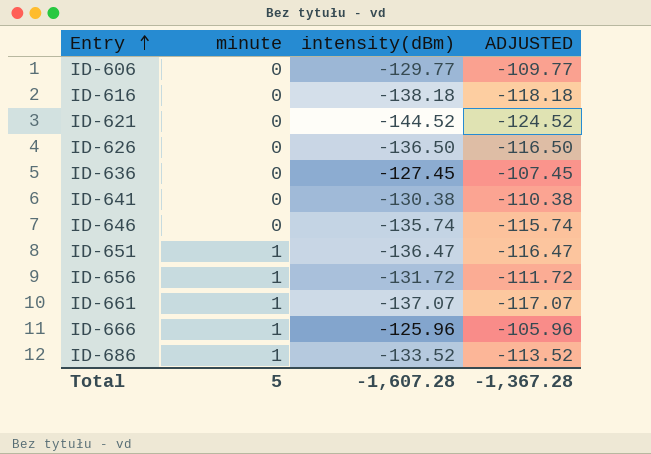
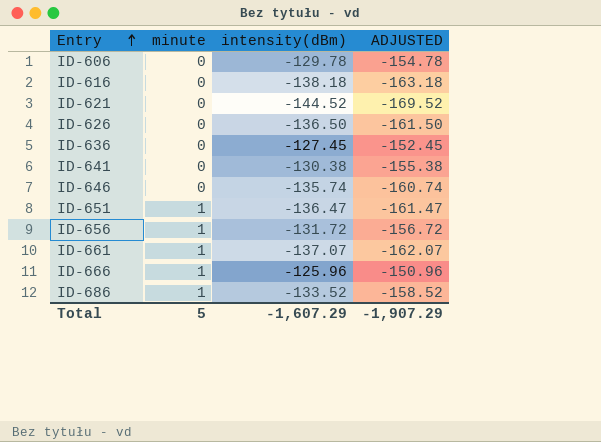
column ADJUSTED | formula: [intensity(dBm)] + 20 -> [intensity(dBm)] - 25
ID-606 | intensity(dBm): -129.77 -> -129.78
Total | intensity(dBm): -1,607.28 -> -1,607.29
Total | ADJUSTED: -1,367.28 -> -1,907.29

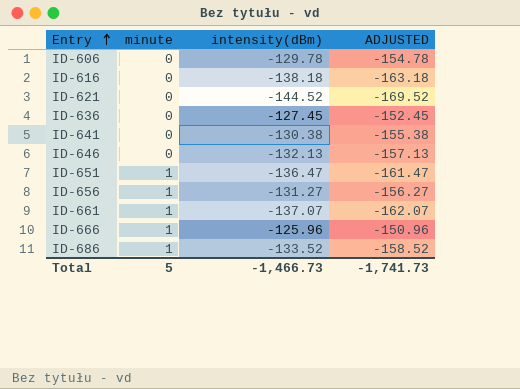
row ID-626: 0 | -136.50 | -161.50 -> none
ID-646 | intensity(dBm): -135.74 -> -132.13
ID-646 | ADJUSTED: -160.74 -> -157.13
ID-656 | intensity(dBm): -131.72 -> -131.27
ID-656 | ADJUSTED: -156.72 -> -156.27
Total | intensity(dBm): -1,607.29 -> -1,466.73
Total | ADJUSTED: -1,907.29 -> -1,741.73

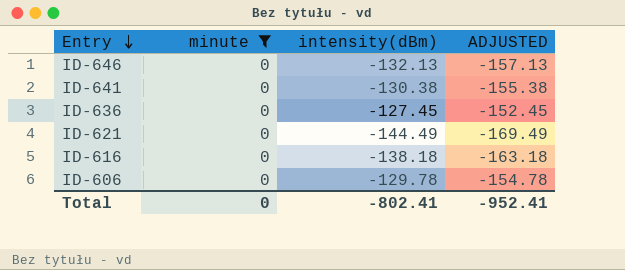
filter: none -> minute = 0
row order: Entry ascending -> Entry descending
ID-621 | intensity(dBm): -144.52 -> -144.49
ID-621 | ADJUSTED: -169.52 -> -169.49
Total | minute: 5 -> 0
Total | intensity(dBm): -1,466.73 -> -802.41
Total | ADJUSTED: -1,741.73 -> -952.41

